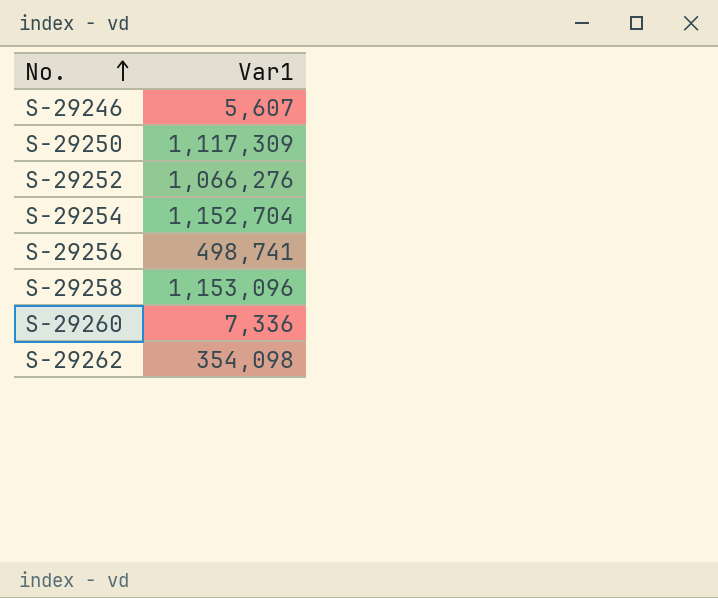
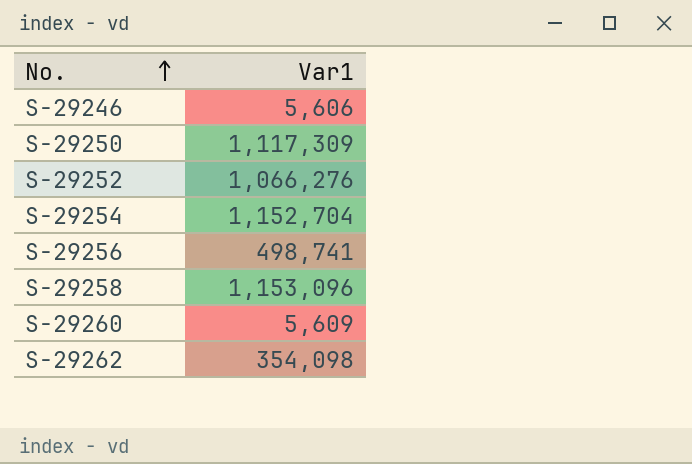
S-29246 | Var1: 5,607 -> 5,606
S-29260 | Var1: 7,336 -> 5,609

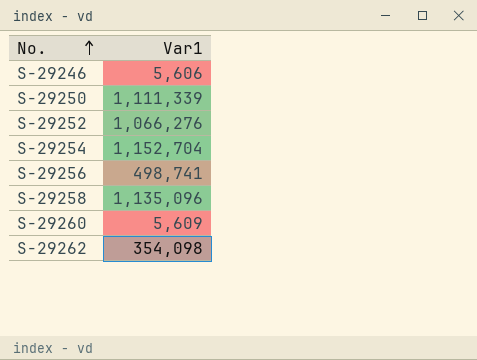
S-29250 | Var1: 1,117,309 -> 1,111,339
S-29258 | Var1: 1,153,096 -> 1,135,096

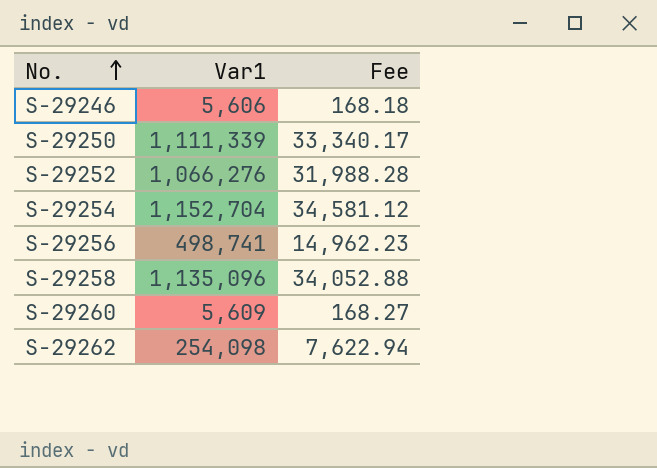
column Fee | formula: none -> [Var1] * 0.03
S-29262 | Var1: 354,098 -> 254,098

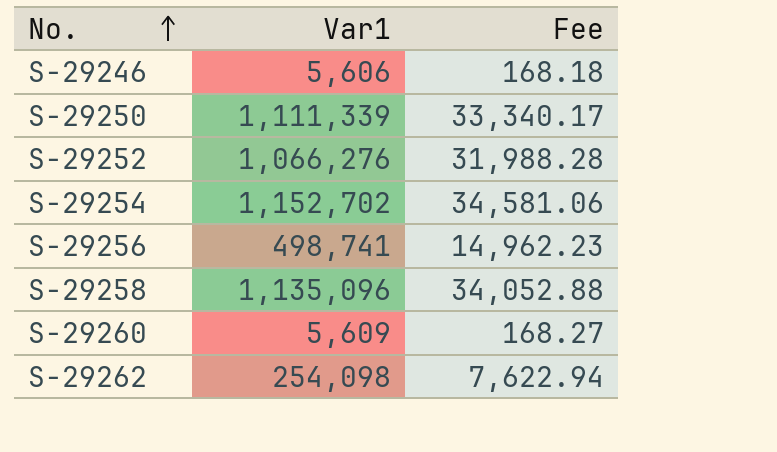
S-29254 | Var1: 1,152,704 -> 1,152,702
S-29254 | Fee: 34,581.12 -> 34,581.06

